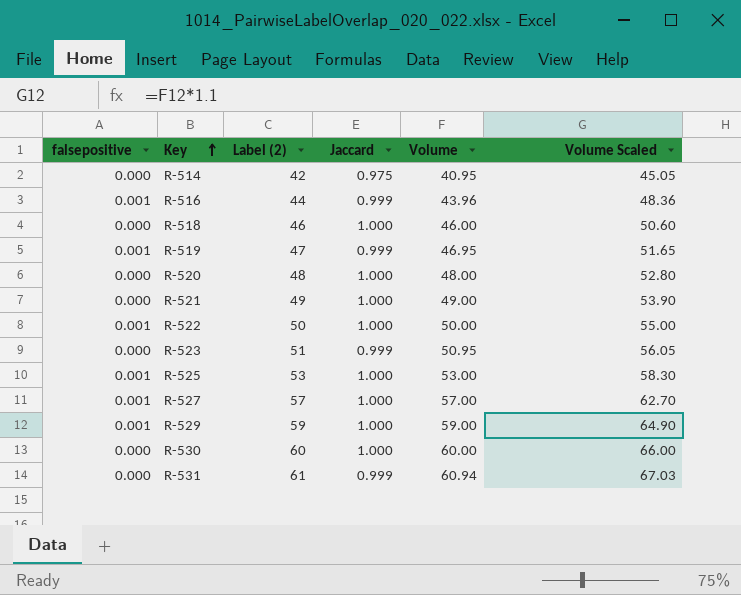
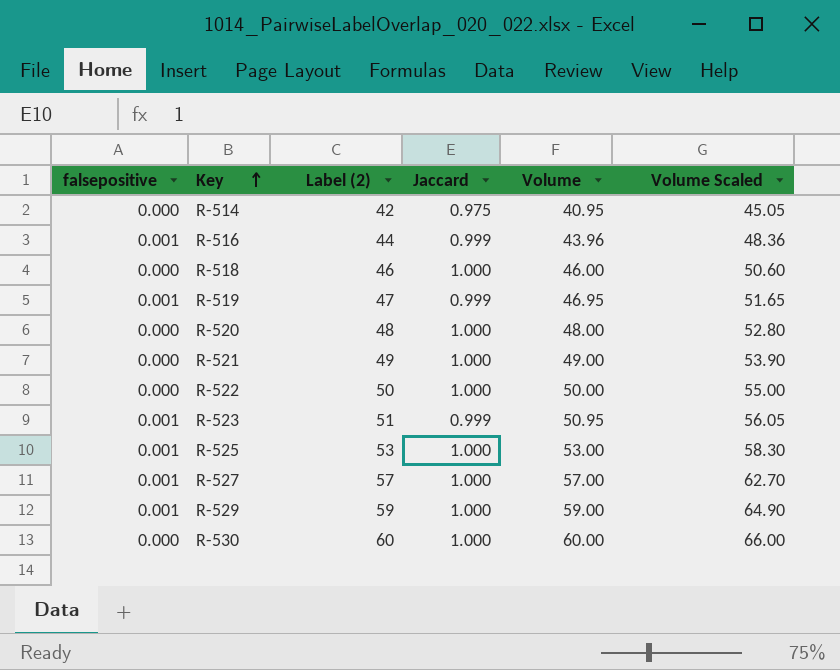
row R-531: 0.000 | 61 | 0.999 | 60.94 | 67.03 -> none
R-522 | falsepositive: 0.001 -> 0.000
R-523 | falsepositive: 0.000 -> 0.001

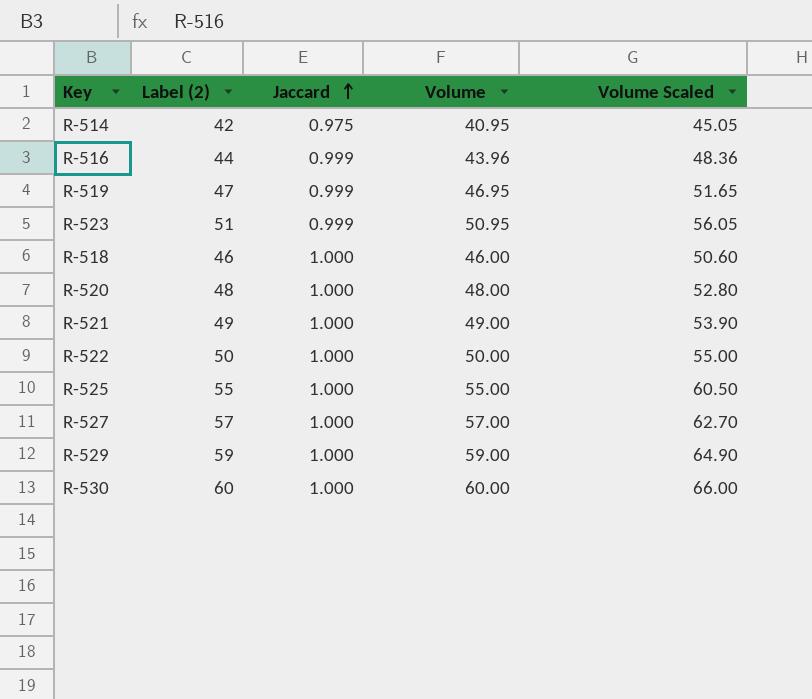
row order: Key ascending -> Jaccard ascending
column falsepositive | position: 1 -> none
R-525 | Label (2): 53 -> 55
R-525 | Volume: 53.00 -> 55.00
R-525 | Volume Scaled: 58.30 -> 60.50

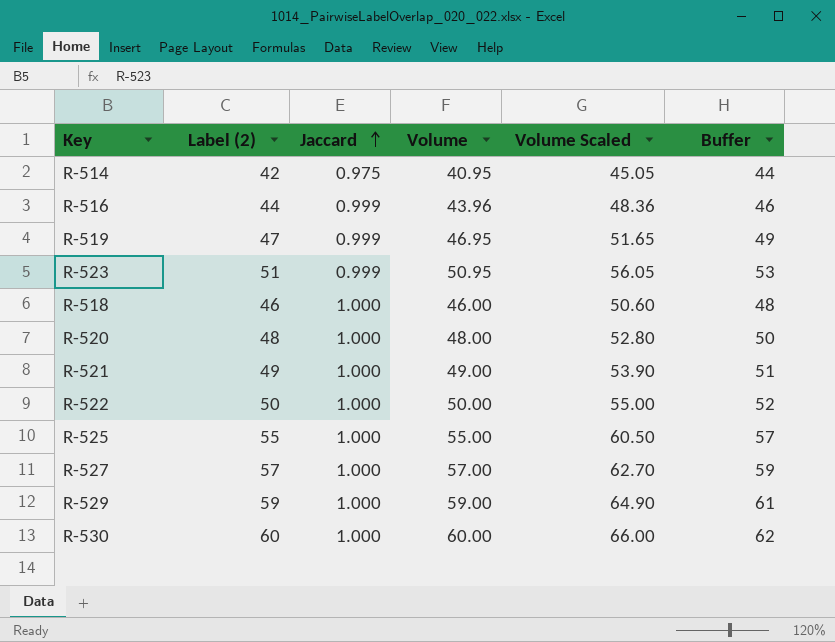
column Buffer | formula: none -> [Label (2)] + 2

